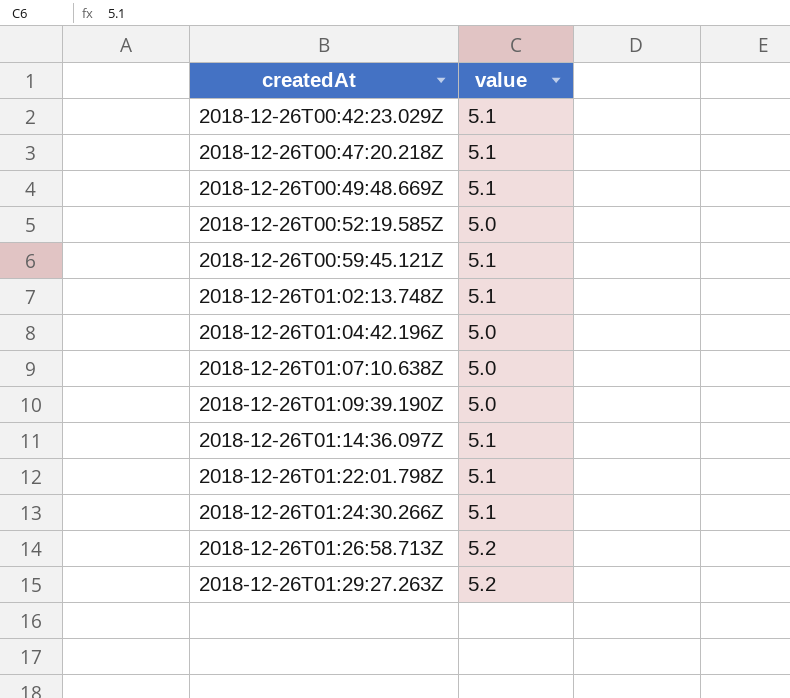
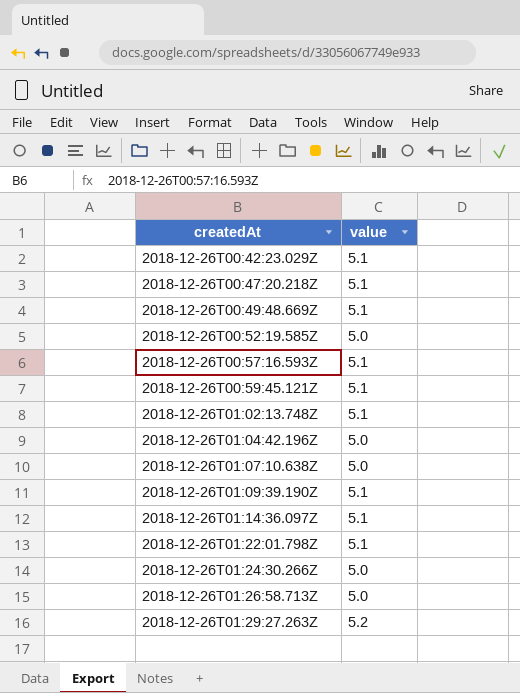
row 2018-12-26T00:57:16.593Z: none -> 5.1
2018-12-26T01:09:39.190Z | value: 5.0 -> 5.1
2018-12-26T01:24:30.266Z | value: 5.1 -> 5.0
2018-12-26T01:26:58.713Z | value: 5.2 -> 5.0

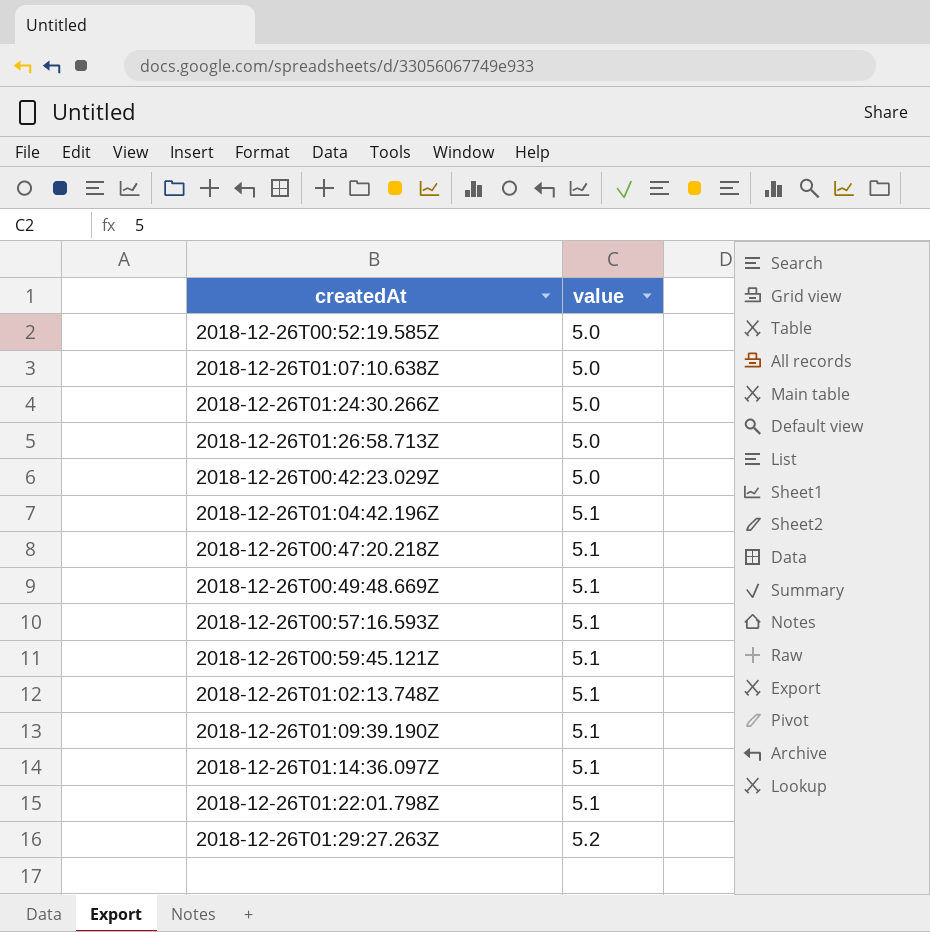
row order: createdAt ascending -> value ascending
2018-12-26T00:42:23.029Z | value: 5.1 -> 5.0
2018-12-26T01:04:42.196Z | value: 5.0 -> 5.1

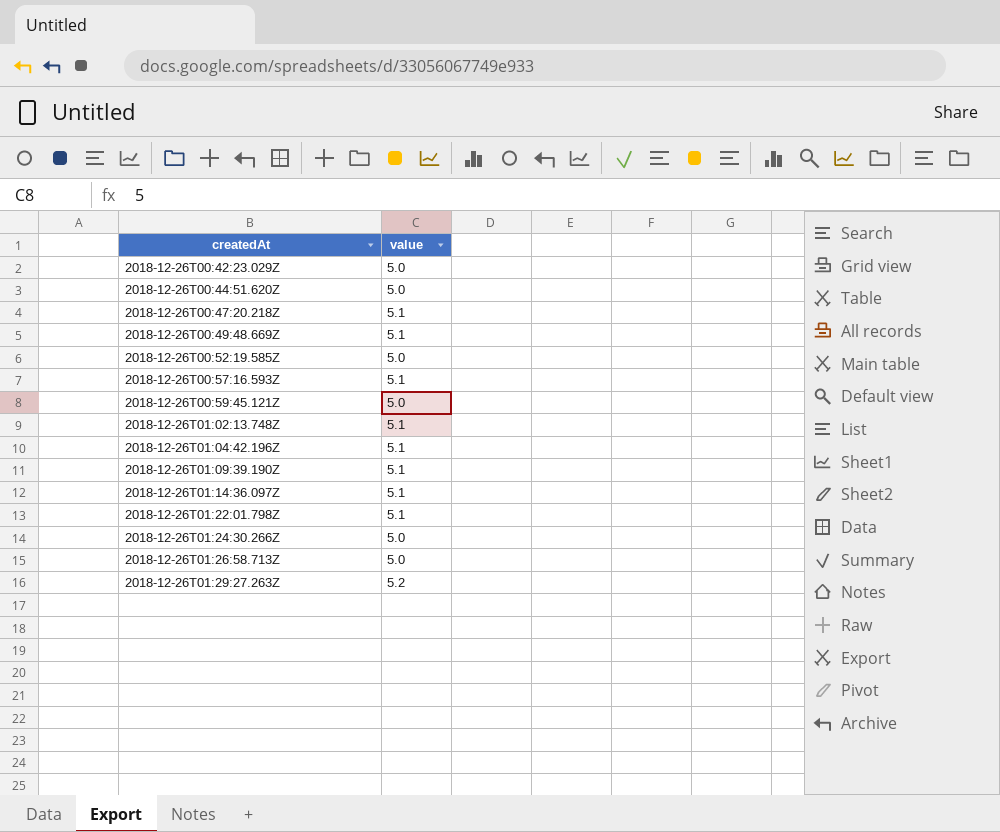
row order: value ascending -> createdAt ascending
row 2018-12-26T01:07:10.638Z: 5.0 -> none
row 2018-12-26T00:44:51.620Z: none -> 5.0
2018-12-26T00:59:45.121Z | value: 5.1 -> 5.0

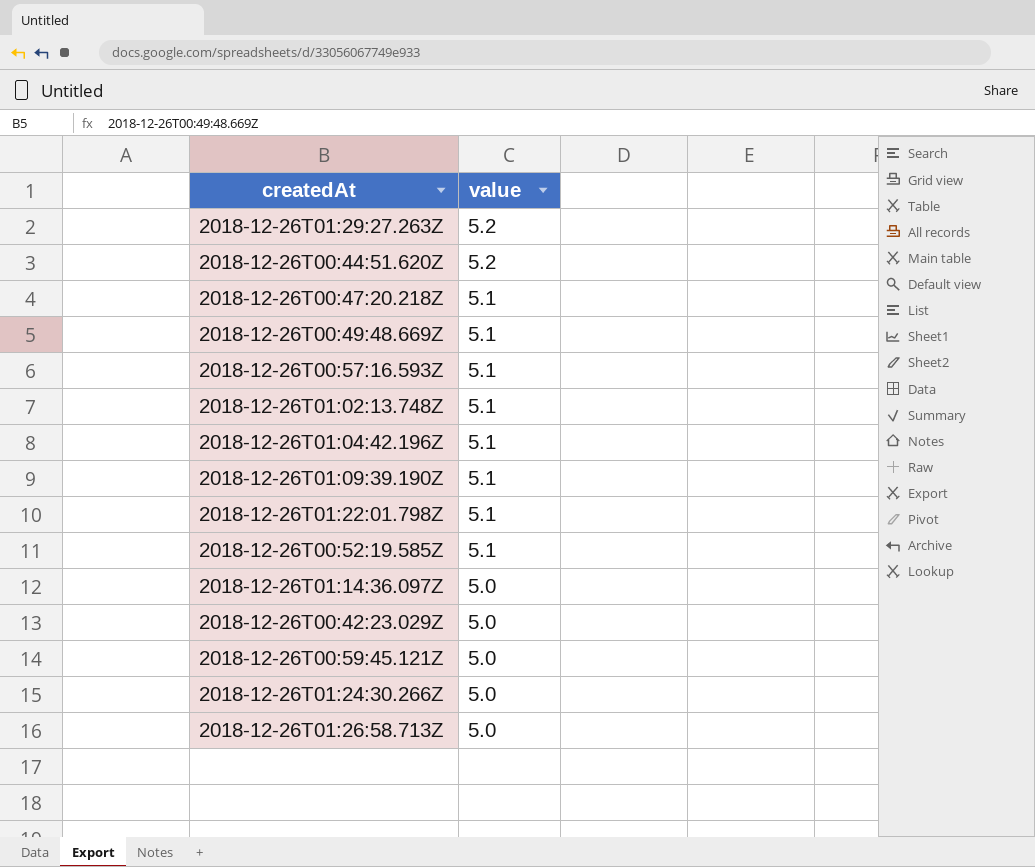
row order: createdAt ascending -> value descending
2018-12-26T00:44:51.620Z | value: 5.0 -> 5.2
2018-12-26T00:52:19.585Z | value: 5.0 -> 5.1
2018-12-26T01:14:36.097Z | value: 5.1 -> 5.0

